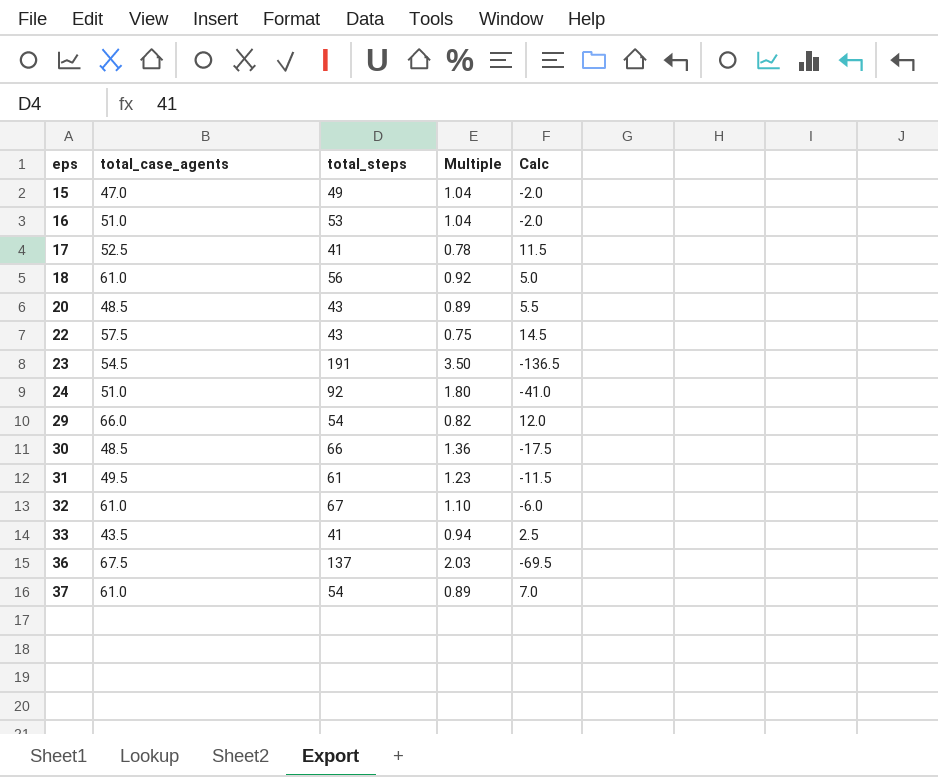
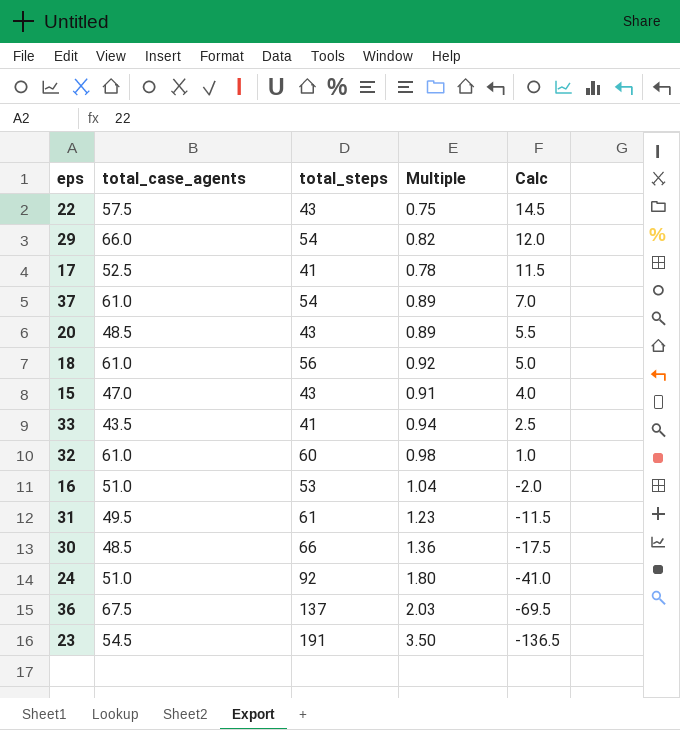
row order: eps ascending -> Calc descending
15 | total_steps: 49 -> 43
15 | Multiple: 1.04 -> 0.91
15 | Calc: -2.0 -> 4.0
32 | total_steps: 67 -> 60
32 | Multiple: 1.10 -> 0.98
32 | Calc: -6.0 -> 1.0

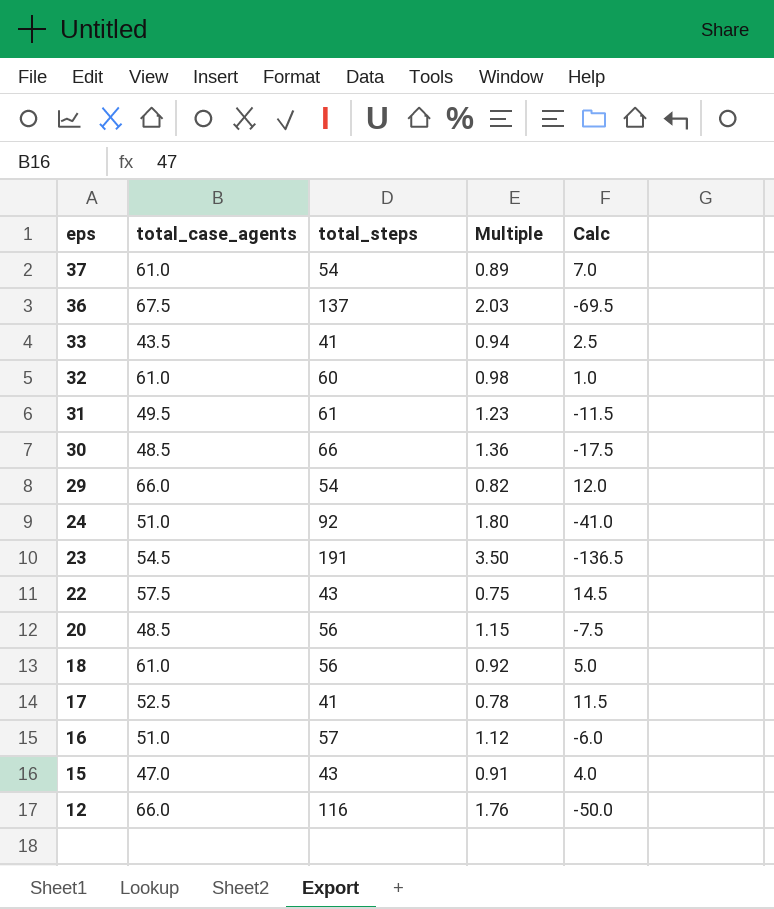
row order: Calc descending -> eps descending
20 | total_steps: 43 -> 56
20 | Multiple: 0.89 -> 1.15
20 | Calc: 5.5 -> -7.5
16 | total_steps: 53 -> 57
16 | Multiple: 1.04 -> 1.12
16 | Calc: -2.0 -> -6.0
row 12: none -> 66.0 | 116 | 1.76 | -50.0

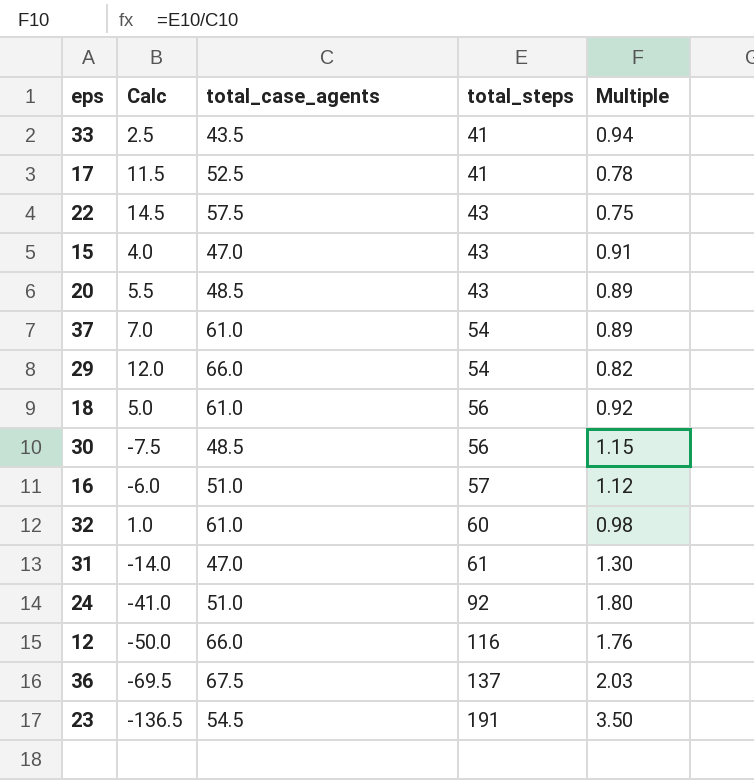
row order: eps descending -> total_steps ascending
column Calc | position: 5 -> 2
20 | Calc: -7.5 -> 5.5
20 | total_steps: 56 -> 43
20 | Multiple: 1.15 -> 0.89
30 | Calc: -17.5 -> -7.5
30 | total_steps: 66 -> 56
30 | Multiple: 1.36 -> 1.15
31 | Calc: -11.5 -> -14.0
31 | total_case_agents: 49.5 -> 47.0
31 | Multiple: 1.23 -> 1.30

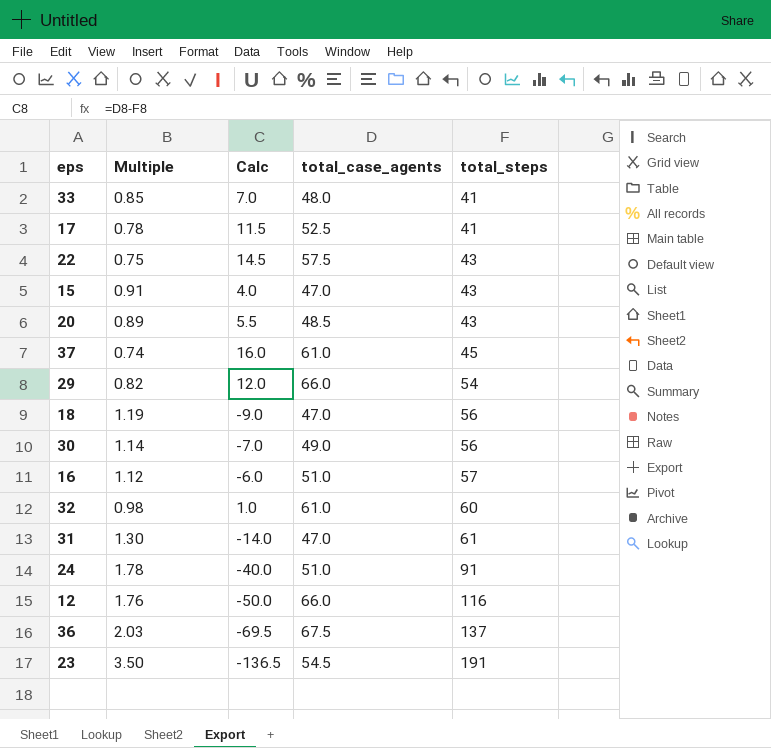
column Multiple | position: 5 -> 2
33 | Multiple: 0.94 -> 0.85
33 | Calc: 2.5 -> 7.0
33 | total_case_agents: 43.5 -> 48.0
37 | Multiple: 0.89 -> 0.74
37 | Calc: 7.0 -> 16.0
37 | total_steps: 54 -> 45
18 | Multiple: 0.92 -> 1.19
18 | Calc: 5.0 -> -9.0
18 | total_case_agents: 61.0 -> 47.0
30 | Multiple: 1.15 -> 1.14
30 | Calc: -7.5 -> -7.0
30 | total_case_agents: 48.5 -> 49.0
24 | Multiple: 1.80 -> 1.78
24 | Calc: -41.0 -> -40.0
24 | total_steps: 92 -> 91

